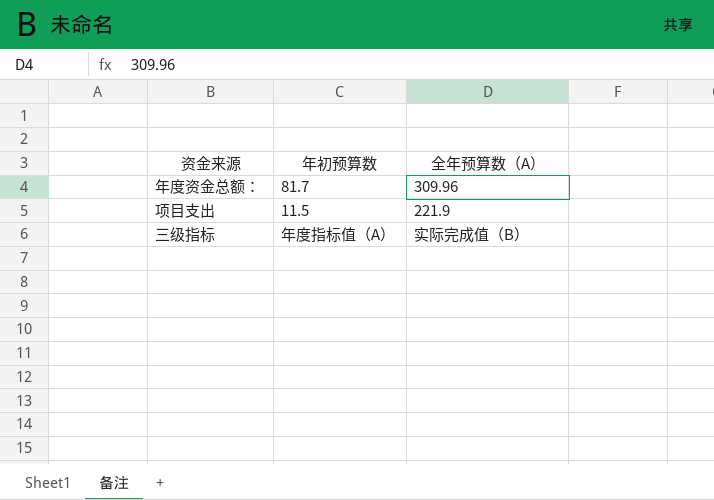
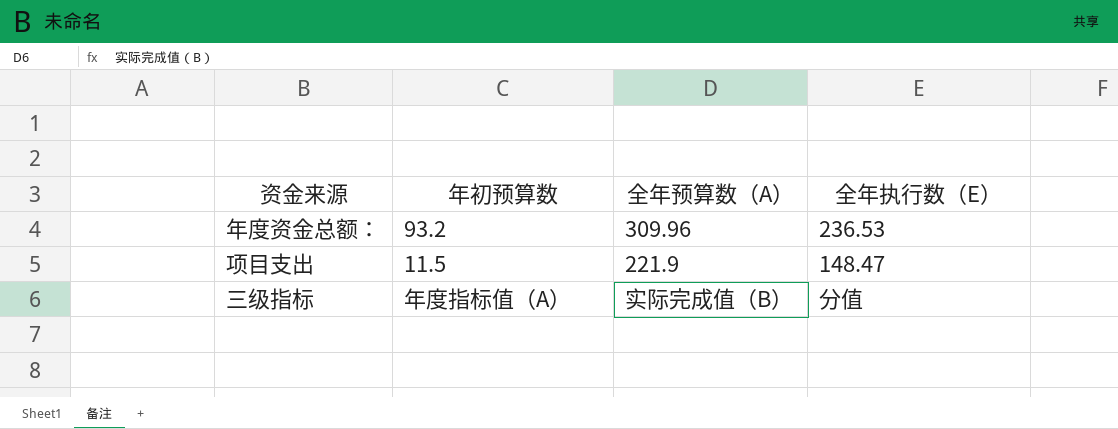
column 全年执行数（E） | position: none -> 4
年度资金总额： | 年初预算数: 81.7 -> 93.2

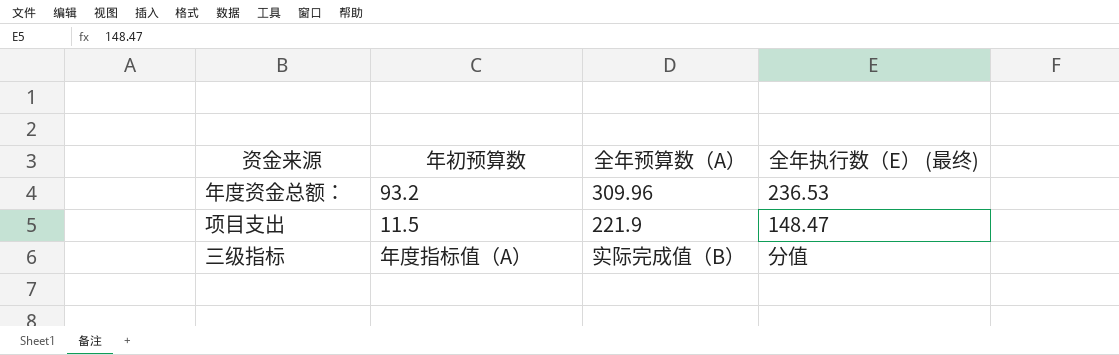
column name: 全年执行数（E） -> 全年执行数（E） (最终)

